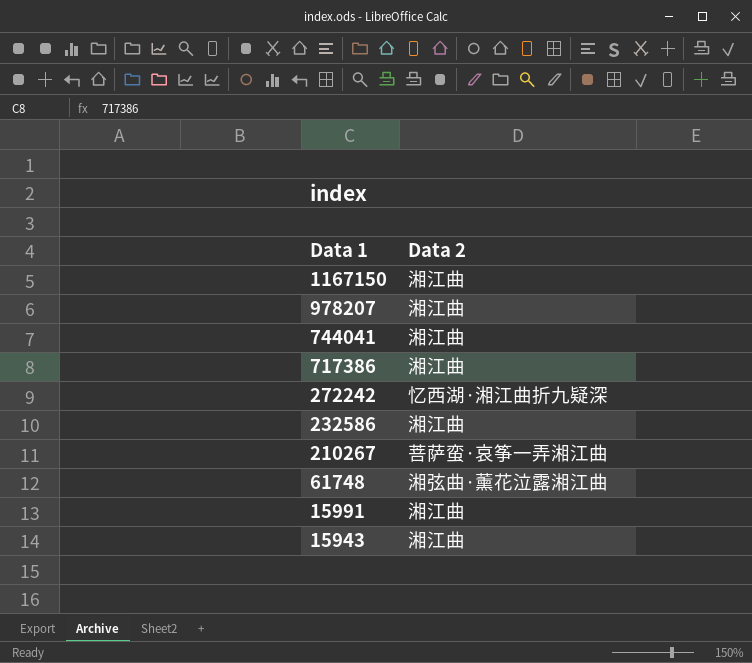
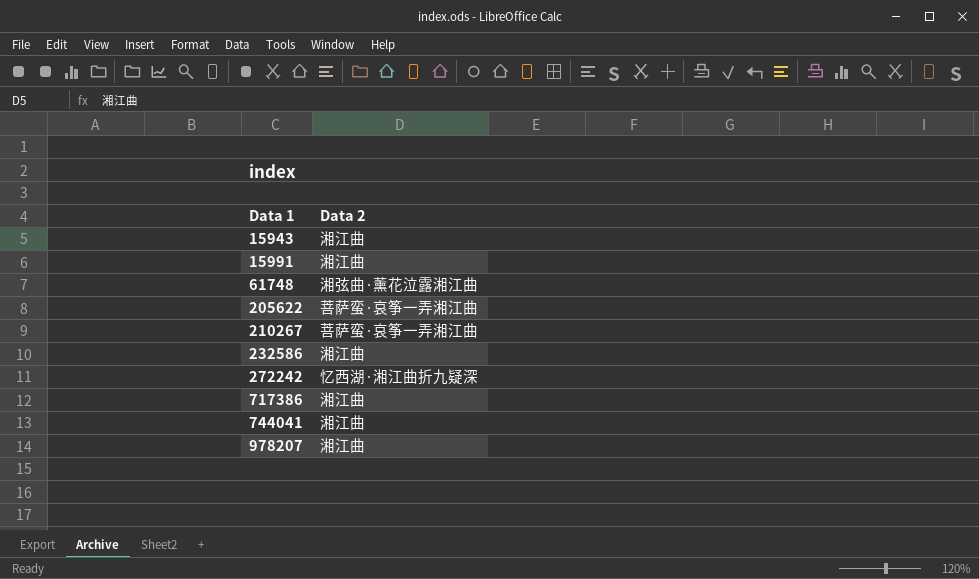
row order: Data 1 descending -> Data 1 ascending
row 1167150: 湘江曲 -> none
row 205622: none -> 菩萨蛮·哀筝一弄湘江曲

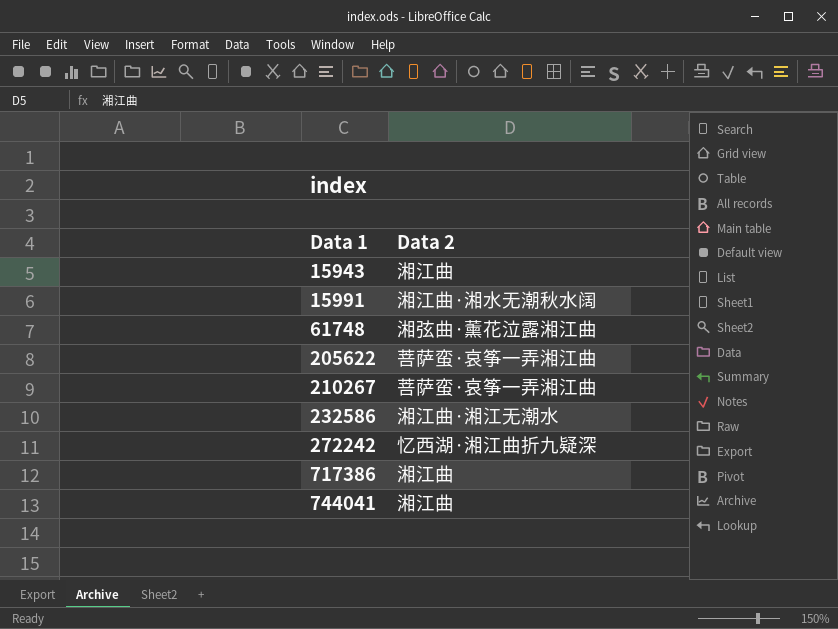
row 978207: 湘江曲 -> none
15991 | Data 2: 湘江曲 -> 湘江曲·湘水无潮秋水阔
232586 | Data 2: 湘江曲 -> 湘江曲·湘江无潮水

